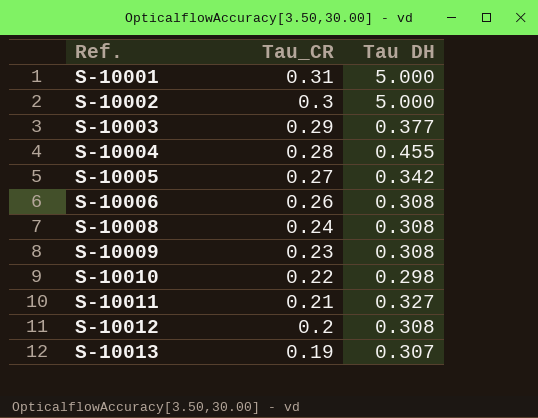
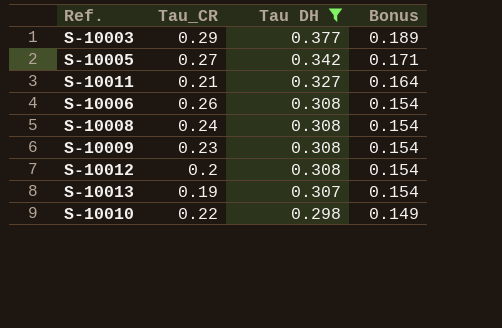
filter: none -> Tau DH <= 0.377
row order: Ref. ascending -> Tau DH descending
column Bonus | formula: none -> [Tau DH] * 0.5

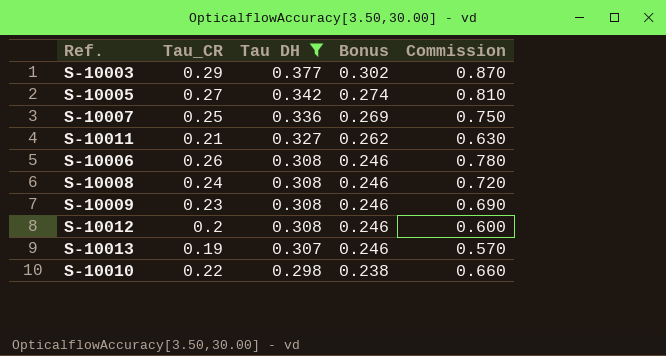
column Bonus | formula: [Tau DH] * 0.5 -> [Tau DH] * 0.8
column Commission | formula: none -> [Tau_CR] * 3
row S-10007: none -> 0.25 | 0.336 | 0.269 | 0.750

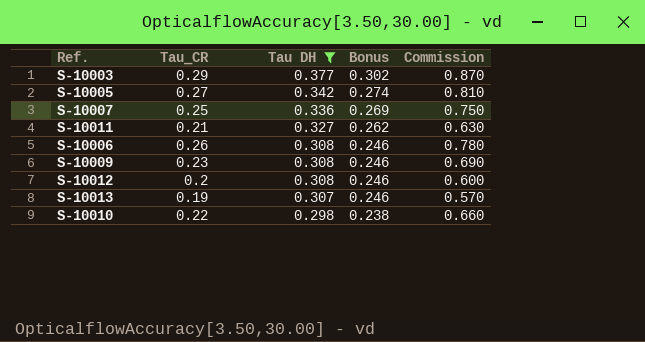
row S-10008: 0.24 | 0.308 | 0.246 | 0.720 -> none

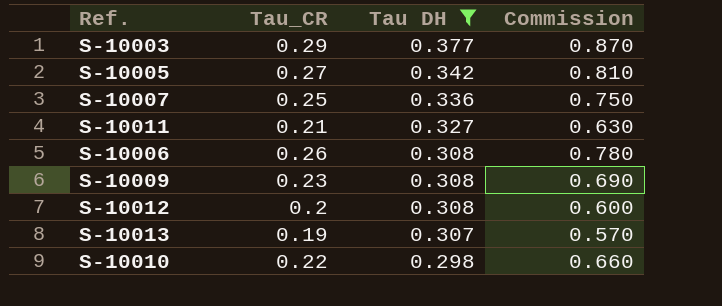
column Bonus | formula: [Tau DH] * 0.8 -> none

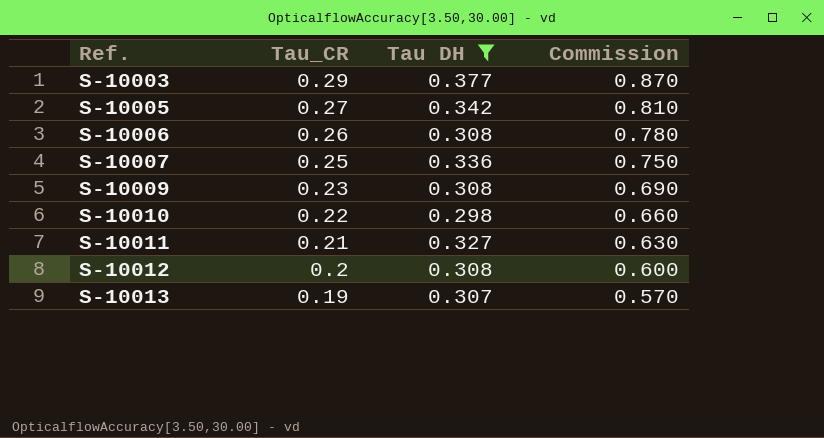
row order: Tau DH descending -> Ref. ascending

